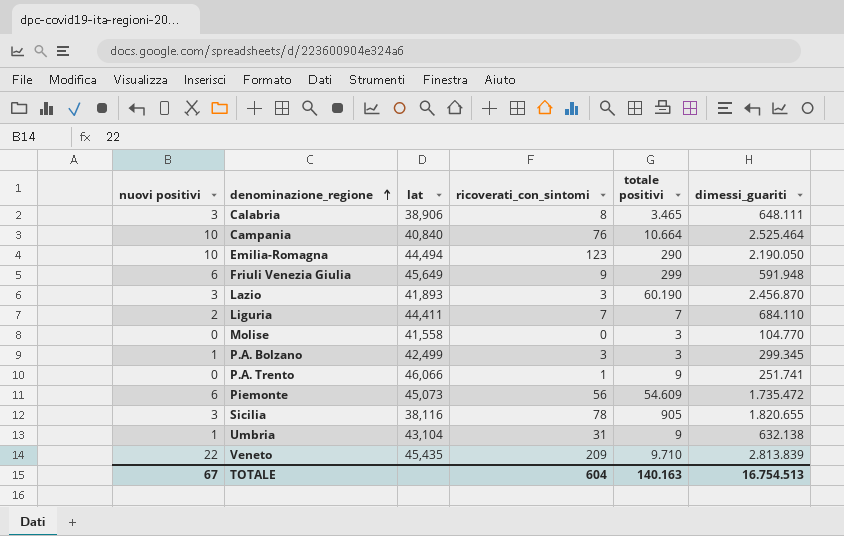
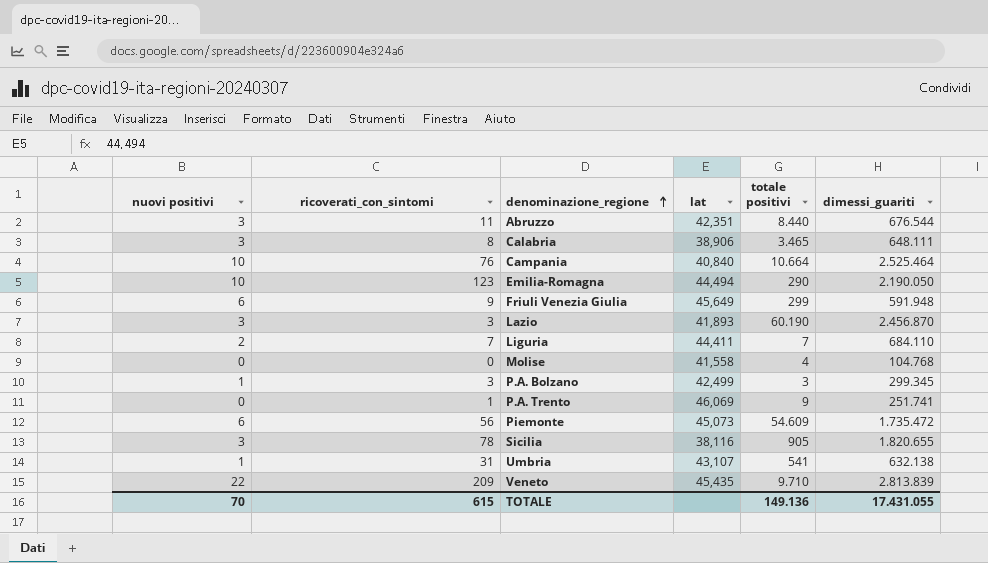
column ricoverati_con_sintomi | position: 4 -> 2
row Abruzzo: none -> 3 | 11 | 42,351 | 8.440 | 676.544
Molise | totale positivi: 3 -> 4
Molise | dimessi_guariti: 104.770 -> 104.768
P.A. Trento | lat: 46,066 -> 46,069
Umbria | lat: 43,104 -> 43,107
Umbria | totale positivi: 9 -> 541
TOTALE | nuovi positivi: 67 -> 70
TOTALE | ricoverati_con_sintomi: 604 -> 615
TOTALE | totale positivi: 140.163 -> 149.136
TOTALE | dimessi_guariti: 16.754.513 -> 17.431.055

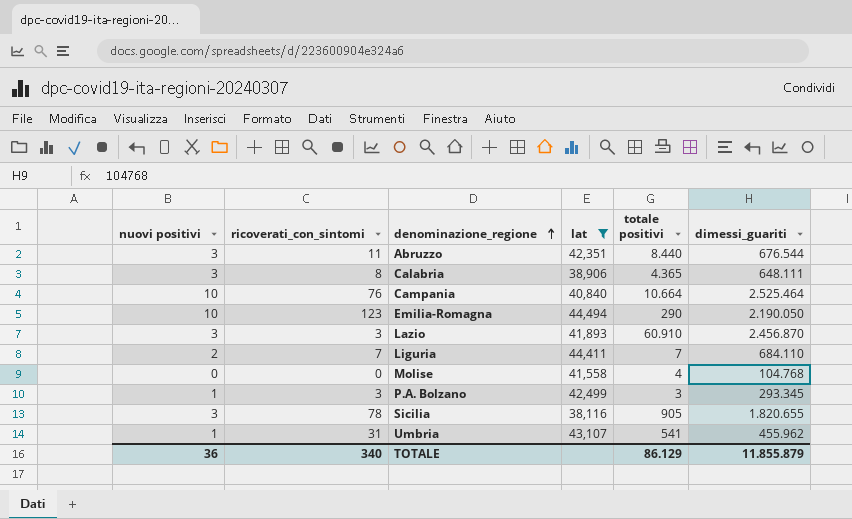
filter: none -> lat <= 44,494
Calabria | totale positivi: 3.465 -> 4.365
Lazio | totale positivi: 60.190 -> 60.910
P.A. Bolzano | dimessi_guariti: 299.345 -> 293.345
Umbria | dimessi_guariti: 632.138 -> 455.962
TOTALE | nuovi positivi: 70 -> 36
TOTALE | ricoverati_con_sintomi: 615 -> 340
TOTALE | totale positivi: 149.136 -> 86.129
TOTALE | dimessi_guariti: 17.431.055 -> 11.855.879

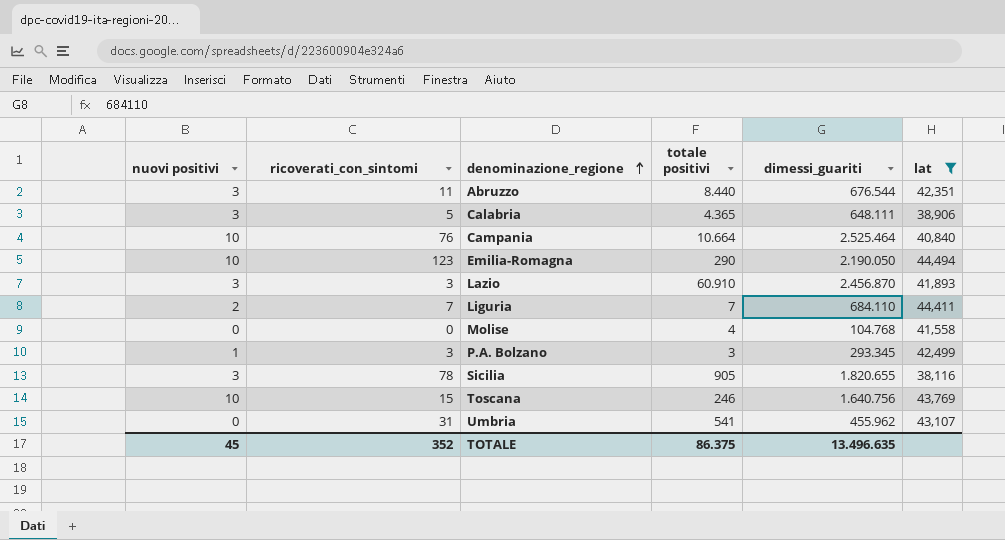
column lat | position: 4 -> 6
Calabria | ricoverati_con_sintomi: 8 -> 5
row Toscana: none -> 10 | 15 | 246 | 1.640.756 | 43,769
Umbria | nuovi positivi: 1 -> 0
TOTALE | nuovi positivi: 36 -> 45
TOTALE | ricoverati_con_sintomi: 340 -> 352
TOTALE | totale positivi: 86.129 -> 86.375
TOTALE | dimessi_guariti: 11.855.879 -> 13.496.635

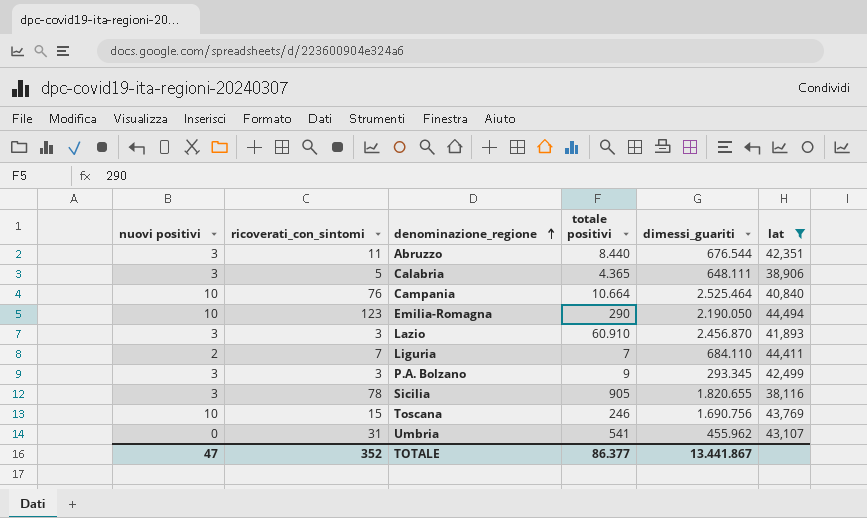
row Molise: 0 | 0 | 4 | 104.768 | 41,558 -> none
P.A. Bolzano | nuovi positivi: 1 -> 3
P.A. Bolzano | totale positivi: 3 -> 9
Toscana | dimessi_guariti: 1.640.756 -> 1.690.756
TOTALE | nuovi positivi: 45 -> 47
TOTALE | totale positivi: 86.375 -> 86.377
TOTALE | dimessi_guariti: 13.496.635 -> 13.441.867

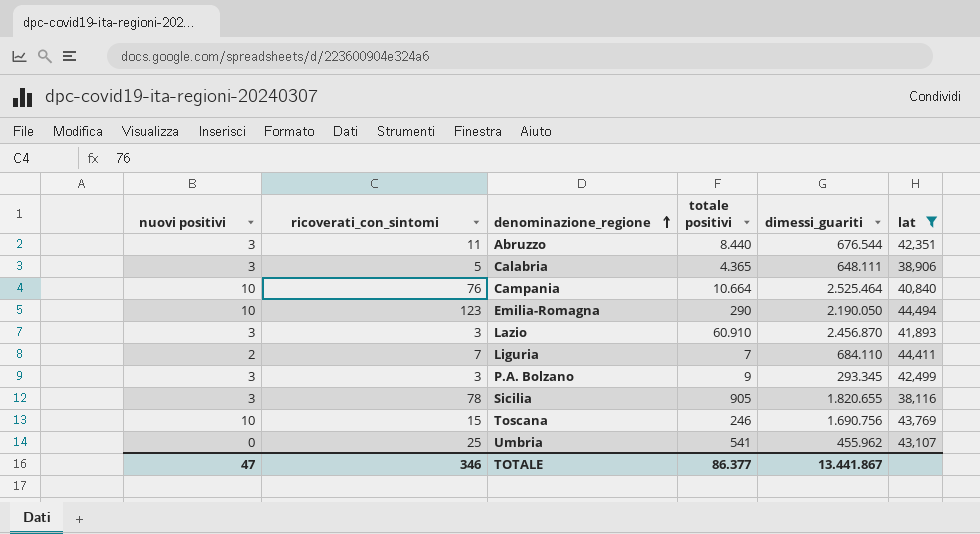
Umbria | ricoverati_con_sintomi: 31 -> 25
TOTALE | ricoverati_con_sintomi: 352 -> 346

